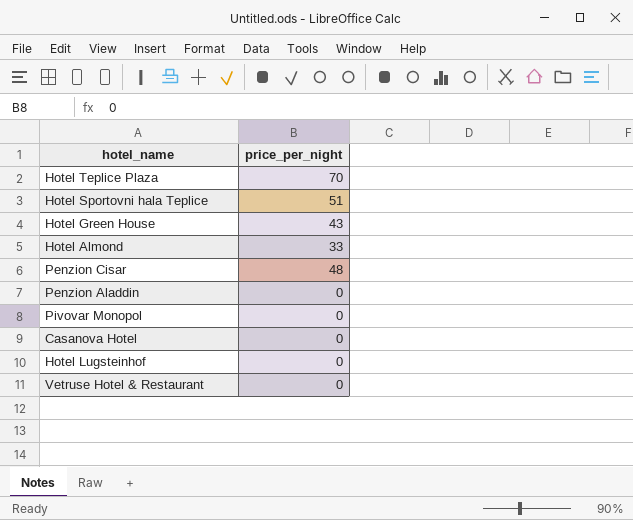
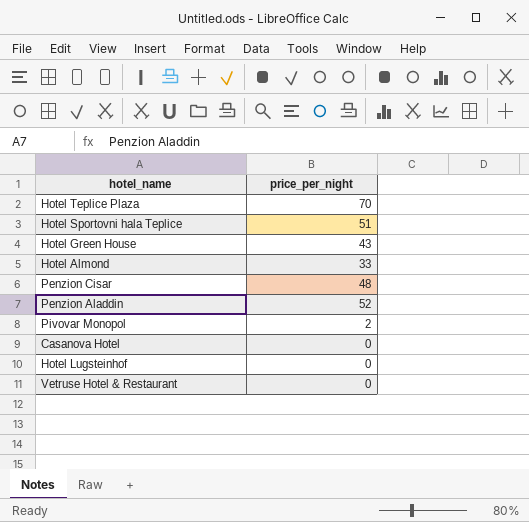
Penzion Aladdin | price_per_night: 0 -> 52
Pivovar Monopol | price_per_night: 0 -> 2

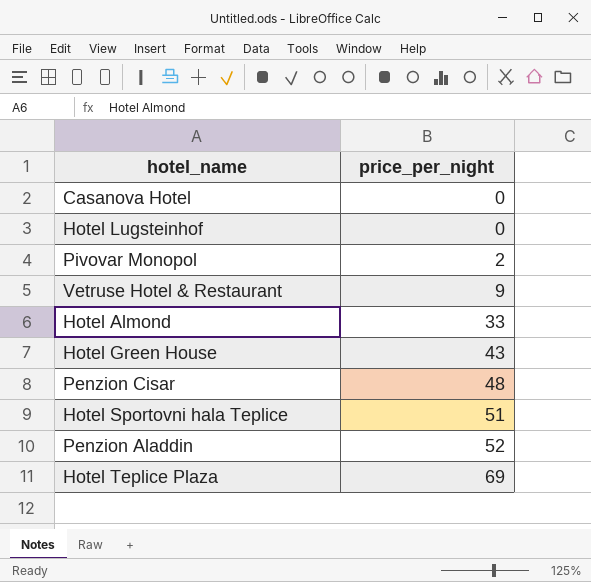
row order: none -> price_per_night ascending
Vetruse Hotel & Restaurant | price_per_night: 0 -> 9
Hotel Teplice Plaza | price_per_night: 70 -> 69

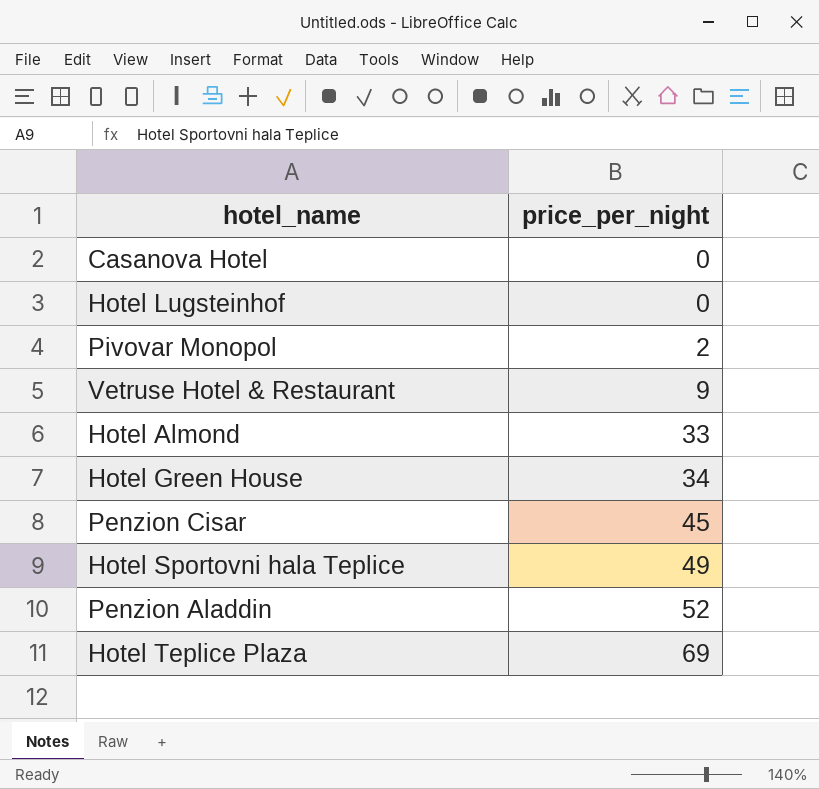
Hotel Green House | price_per_night: 43 -> 34
Penzion Cisar | price_per_night: 48 -> 45
Hotel Sportovni hala Teplice | price_per_night: 51 -> 49

